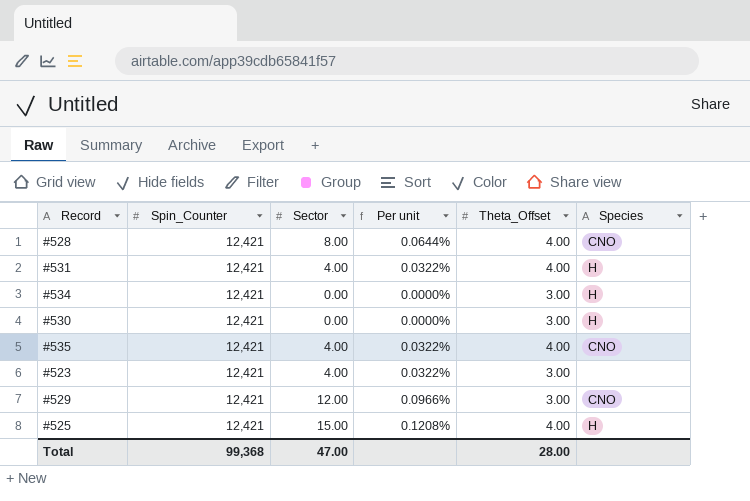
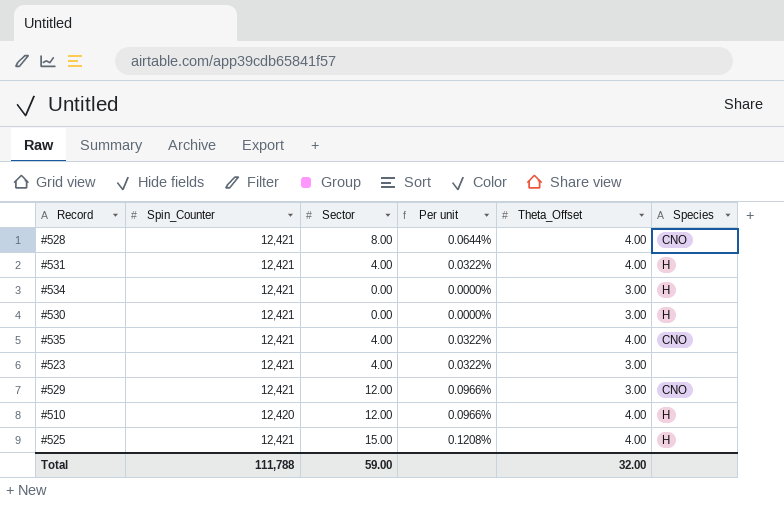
row #510: none -> 12,420 | 12.00 | 0.0966% | 4.00 | H
Total | Spin_Counter: 99,368 -> 111,788
Total | Sector: 47.00 -> 59.00
Total | Theta_Offset: 28.00 -> 32.00

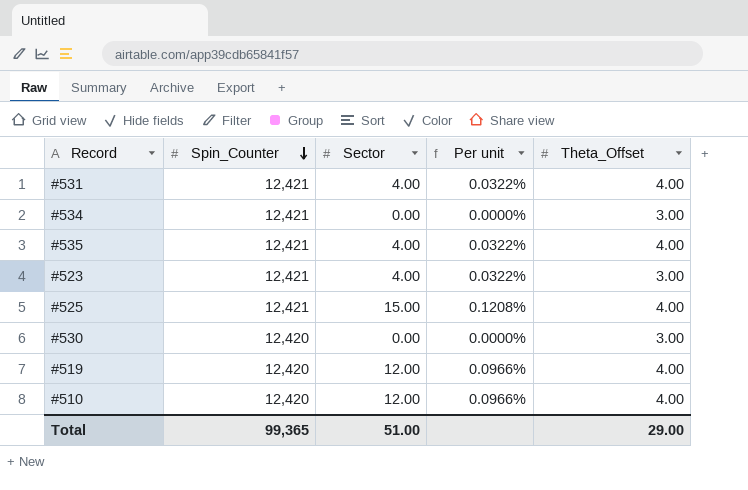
row order: none -> Spin_Counter descending
column Species | position: 6 -> none
row #528: 12,421 | 8.00 | 0.0644% | 4.00 | CNO -> none
row #529: 12,421 | 12.00 | 0.0966% | 3.00 | CNO -> none
#530 | Spin_Counter: 12,421 -> 12,420
row #519: none -> 12,420 | 12.00 | 0.0966% | 4.00
Total | Spin_Counter: 111,788 -> 99,365
Total | Sector: 59.00 -> 51.00
Total | Theta_Offset: 32.00 -> 29.00

